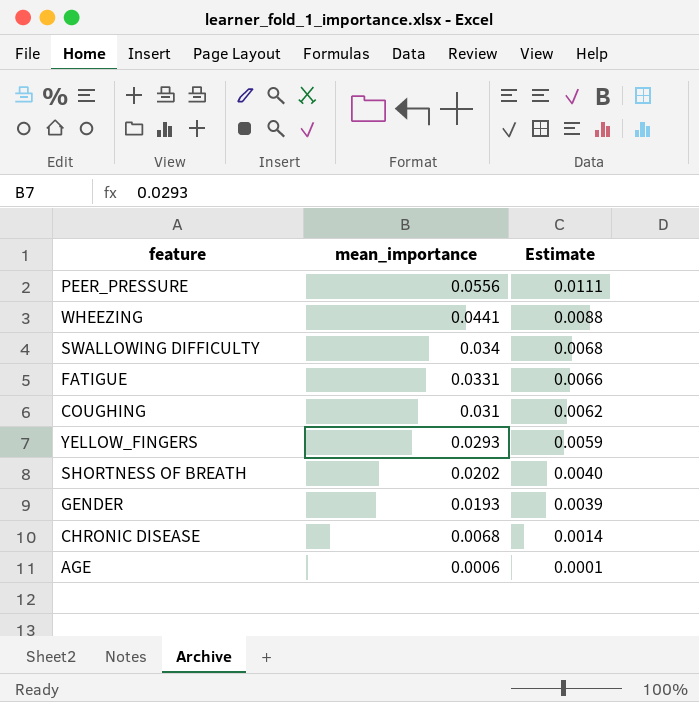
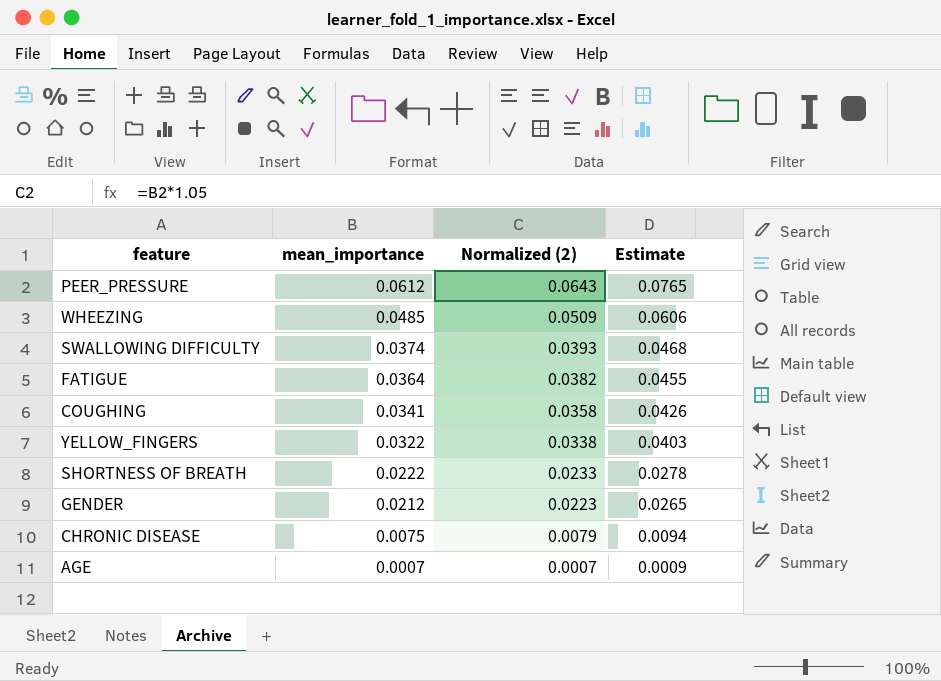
column Normalized (2) | formula: none -> [mean_importance] * 1.05
column Estimate | formula: [mean_importance] * 0.2 -> [mean_importance] * 1.25
PEER_PRESSURE | mean_importance: 0.0556 -> 0.0612
WHEEZING | mean_importance: 0.0441 -> 0.0485
SWALLOWING DIFFICULTY | mean_importance: 0.034 -> 0.0374
FATIGUE | mean_importance: 0.0331 -> 0.0364
COUGHING | mean_importance: 0.031 -> 0.0341
YELLOW_FINGERS | mean_importance: 0.0293 -> 0.0322
SHORTNESS OF BREATH | mean_importance: 0.0202 -> 0.0222
GENDER | mean_importance: 0.0193 -> 0.0212
CHRONIC DISEASE | mean_importance: 0.0068 -> 0.0075
AGE | mean_importance: 0.0006 -> 0.0007

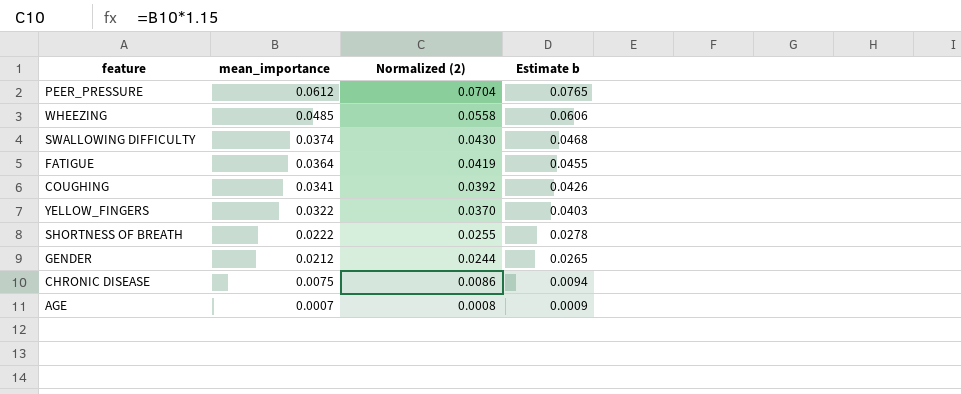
column Normalized (2) | formula: [mean_importance] * 1.05 -> [mean_importance] * 1.15
column name: Estimate -> Estimate b

